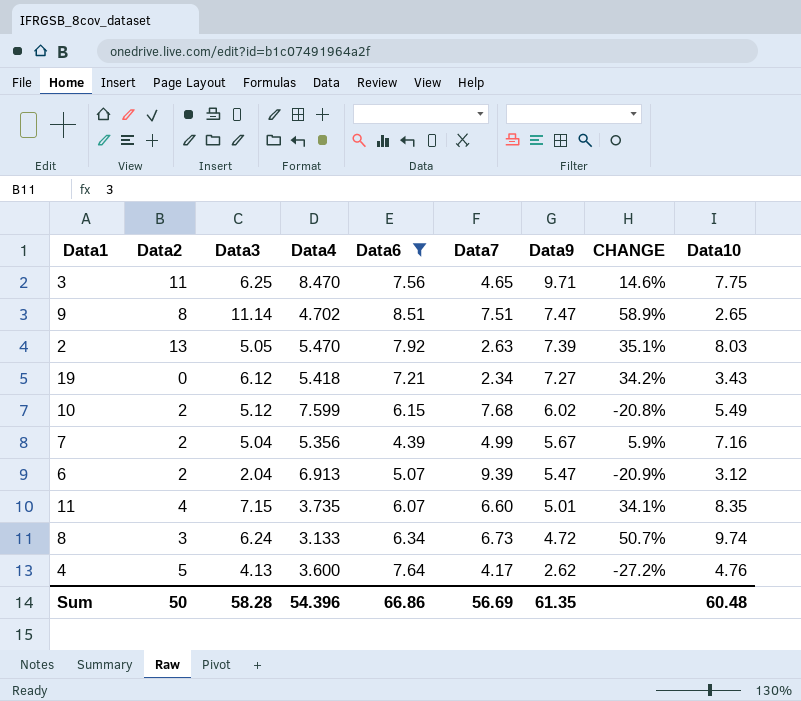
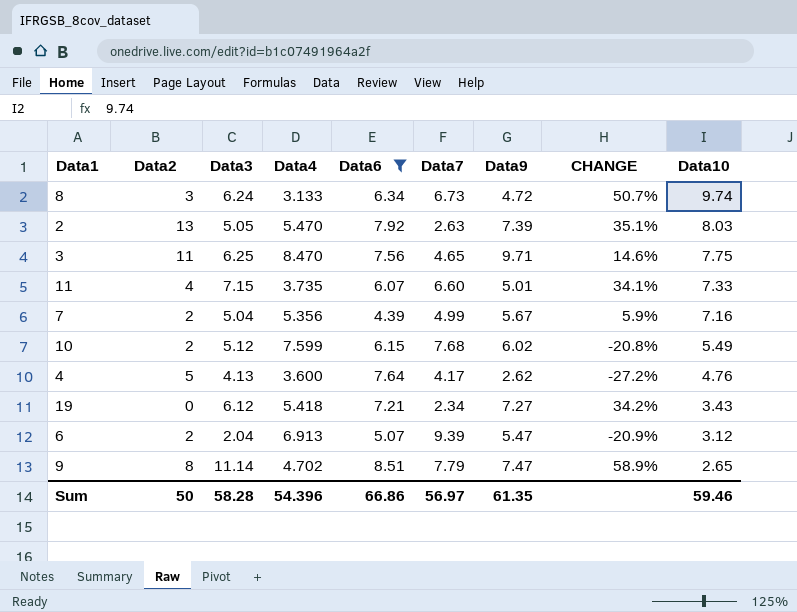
row order: Data9 descending -> Data10 descending
11 | Data10: 8.35 -> 7.33
9 | Data7: 7.51 -> 7.79
Sum | Data7: 56.69 -> 56.97
Sum | Data10: 60.48 -> 59.46

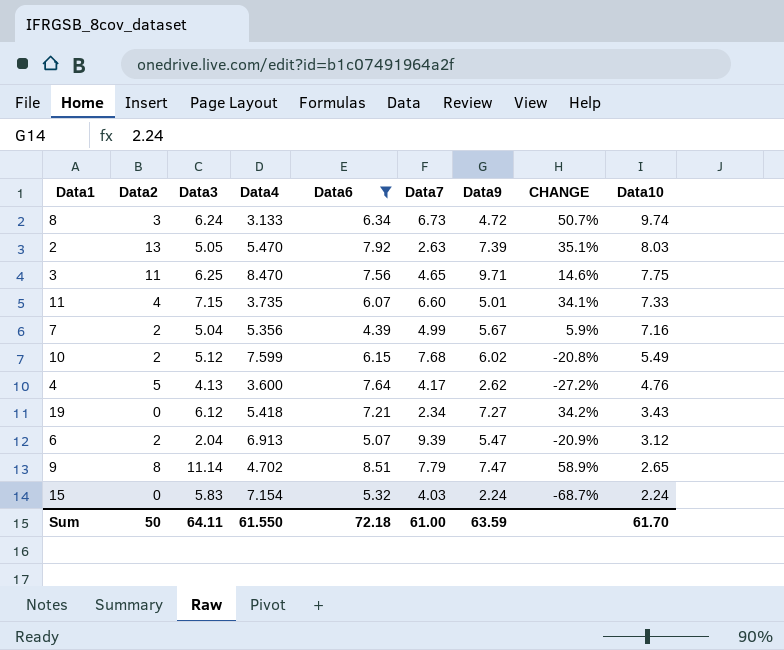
row 15: none -> 0 | 5.83 | 7.154 | 5.32 | 4.03 | 2.24 | -68.7% | 2.24
Sum | Data3: 58.28 -> 64.11
Sum | Data4: 54.396 -> 61.550
Sum | Data6: 66.86 -> 72.18
Sum | Data7: 56.97 -> 61.00
Sum | Data9: 61.35 -> 63.59
Sum | Data10: 59.46 -> 61.70

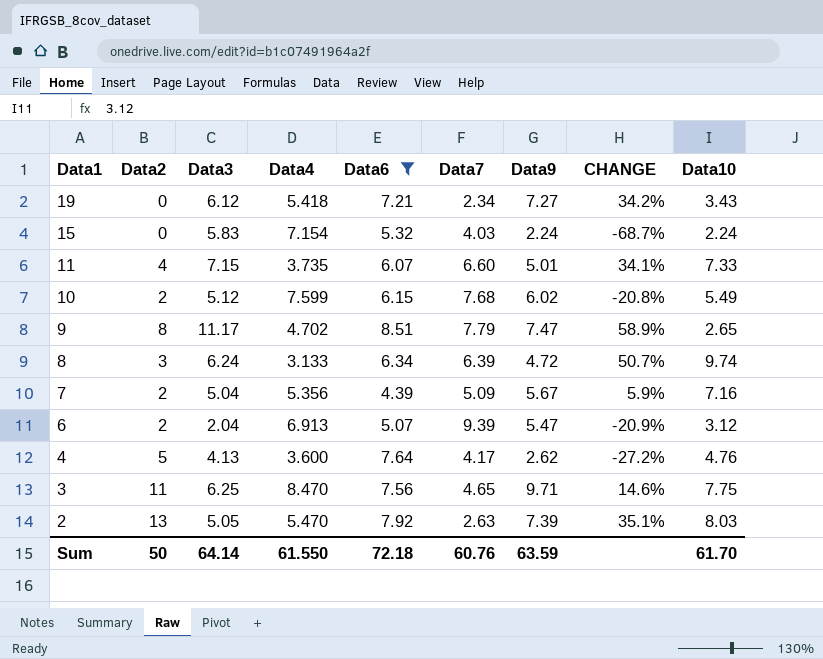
row order: Data10 descending -> Data1 descending
9 | Data3: 11.14 -> 11.17
8 | Data7: 6.73 -> 6.39
7 | Data7: 4.99 -> 5.09
Sum | Data3: 64.11 -> 64.14
Sum | Data7: 61.00 -> 60.76

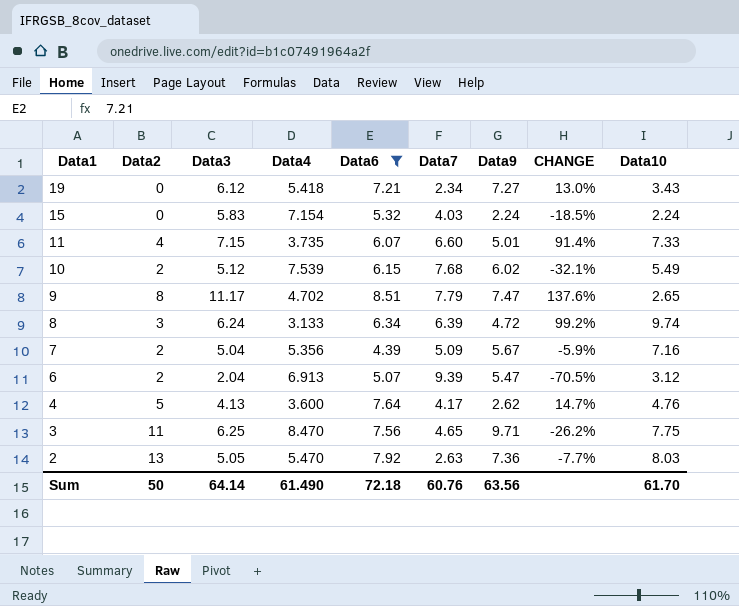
column CHANGE | formula: ([Data9] - [Data4]) / [Data4] -> ([Data3] - [Data4]) / [Data4]
10 | Data4: 7.599 -> 7.539
2 | Data9: 7.39 -> 7.36
Sum | Data4: 61.550 -> 61.490
Sum | Data9: 63.59 -> 63.56

